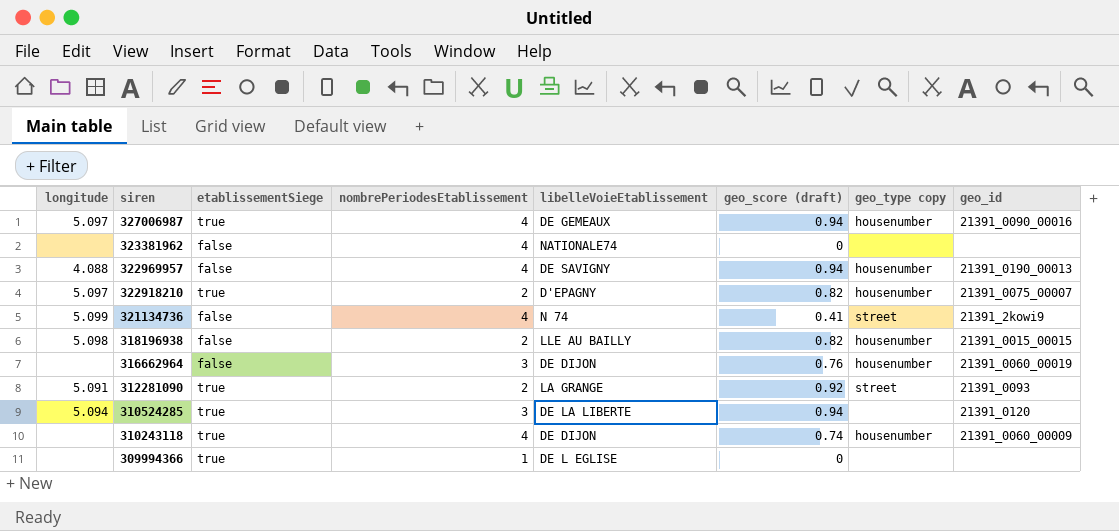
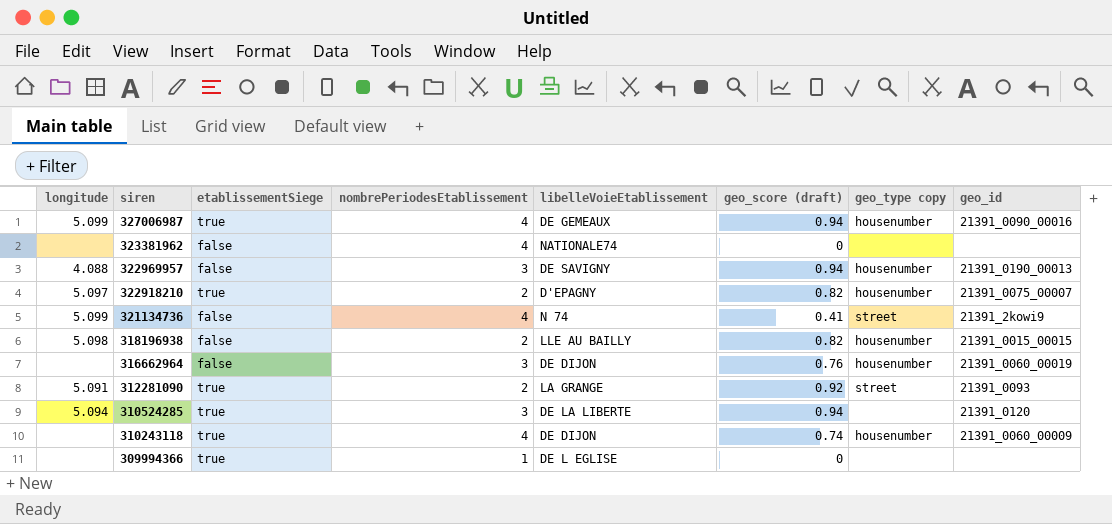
327006987 | longitude: 5.097 -> 5.099
322969957 | nombrePeriodesEtablissement: 4 -> 3

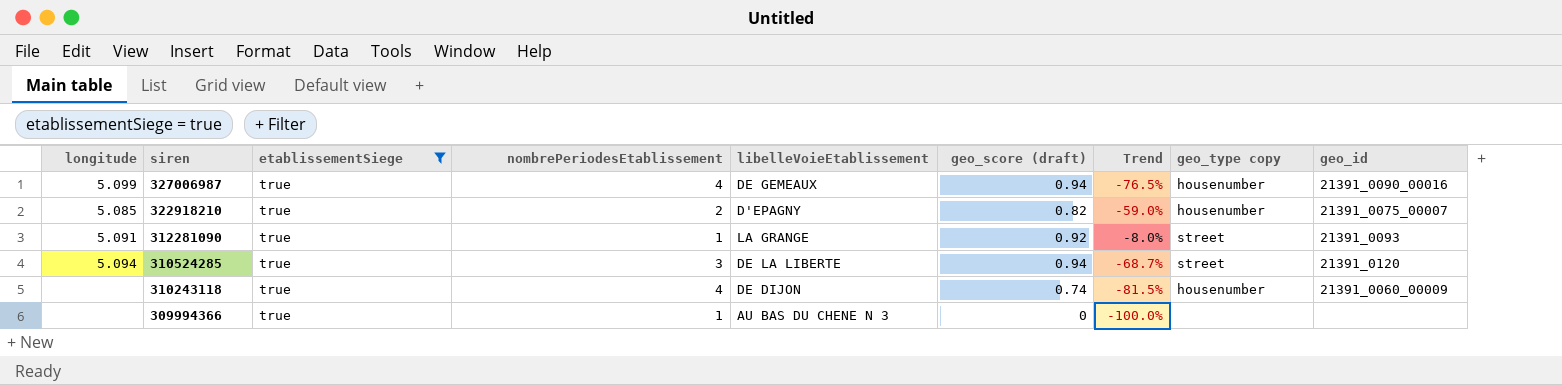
filter: none -> etablissementSiege = true
column Trend | formula: none -> ([geo_score (draft)] - [nombrePeriodesEtablissement]) / [nombrePeriodesEtablissement]
322918210 | longitude: 5.097 -> 5.085
312281090 | nombrePeriodesEtablissement: 2 -> 1
310524285 | geo_type copy: none -> street
309994366 | libelleVoieEtablissement: DE L EGLISE -> AU BAS DU CHENE N 3

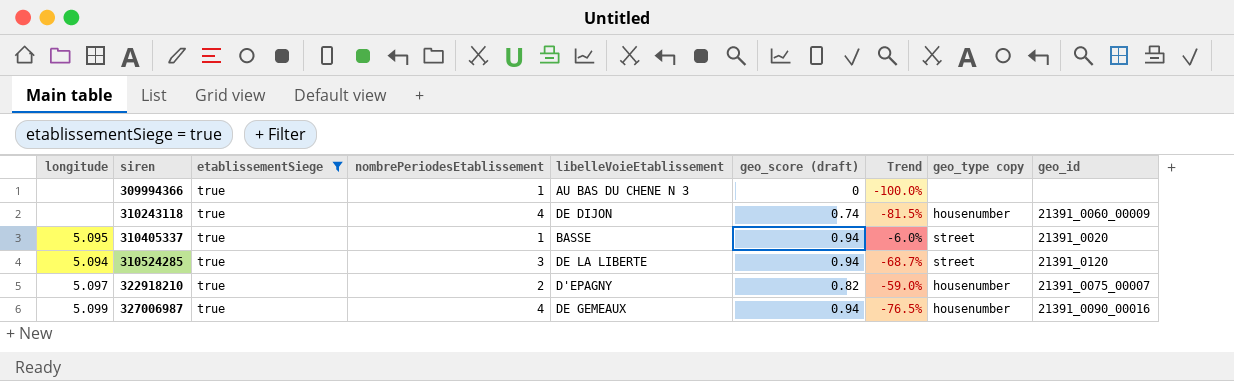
row order: siren descending -> siren ascending
row 312281090: 5.091 | true | 1 | LA GRANGE | 0.92 | -8.0% | street | 21391_0093 -> none
row 310405337: none -> 5.095 | true | 1 | BASSE | 0.94 | -6.0% | street | 21391_0020
322918210 | longitude: 5.085 -> 5.097

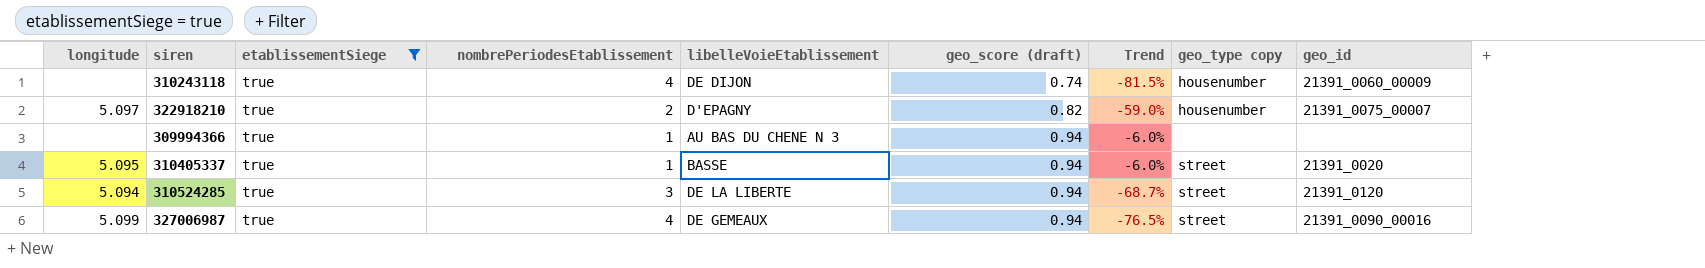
row order: siren ascending -> geo_score (draft) ascending
309994366 | geo_score (draft): 0 -> 0.94
309994366 | Trend: -100.0% -> -6.0%
327006987 | geo_type copy: housenumber -> street

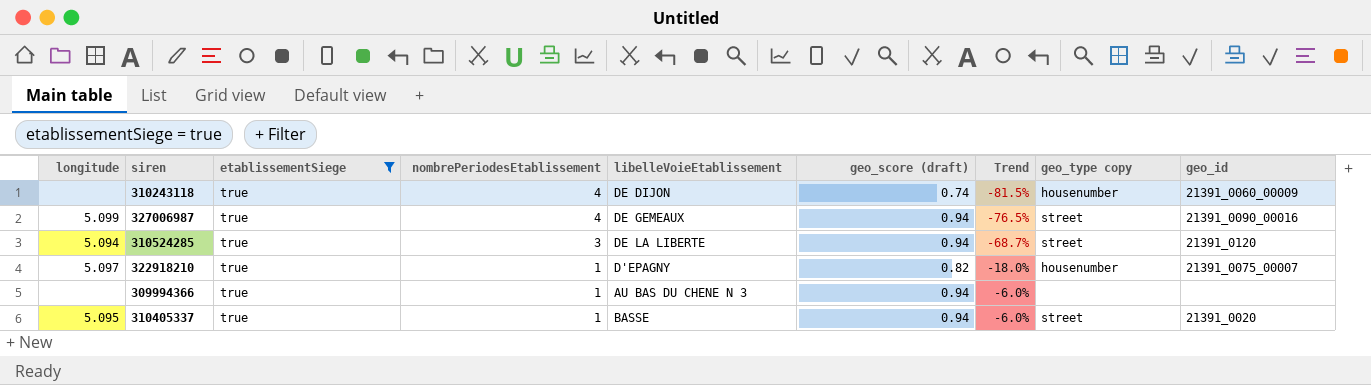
row order: geo_score (draft) ascending -> nombrePeriodesEtablissement descending
322918210 | nombrePeriodesEtablissement: 2 -> 1
322918210 | Trend: -59.0% -> -18.0%

